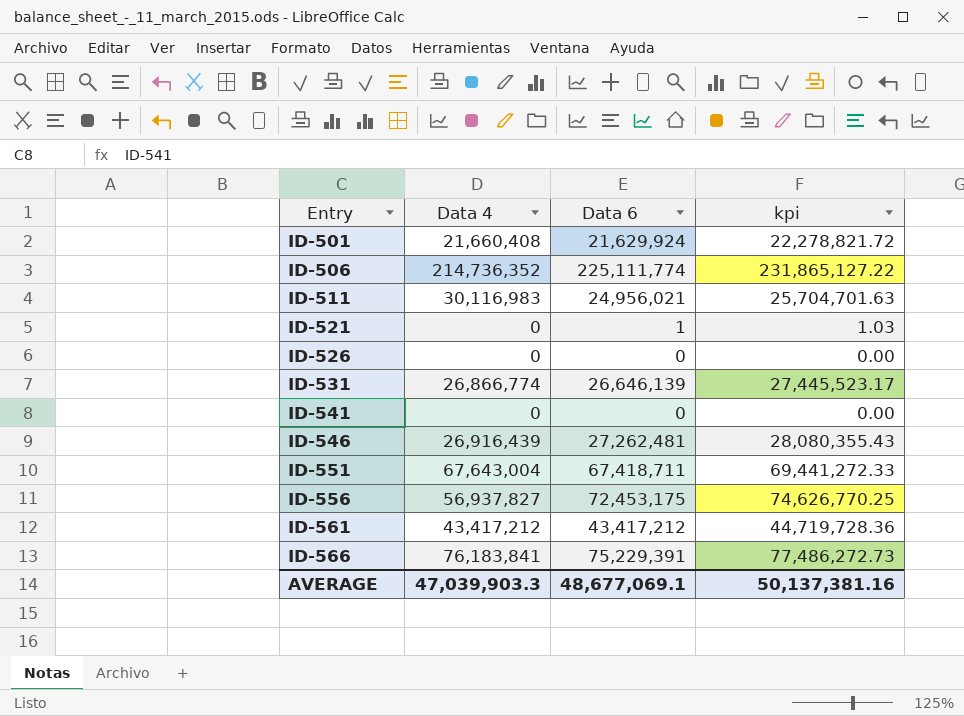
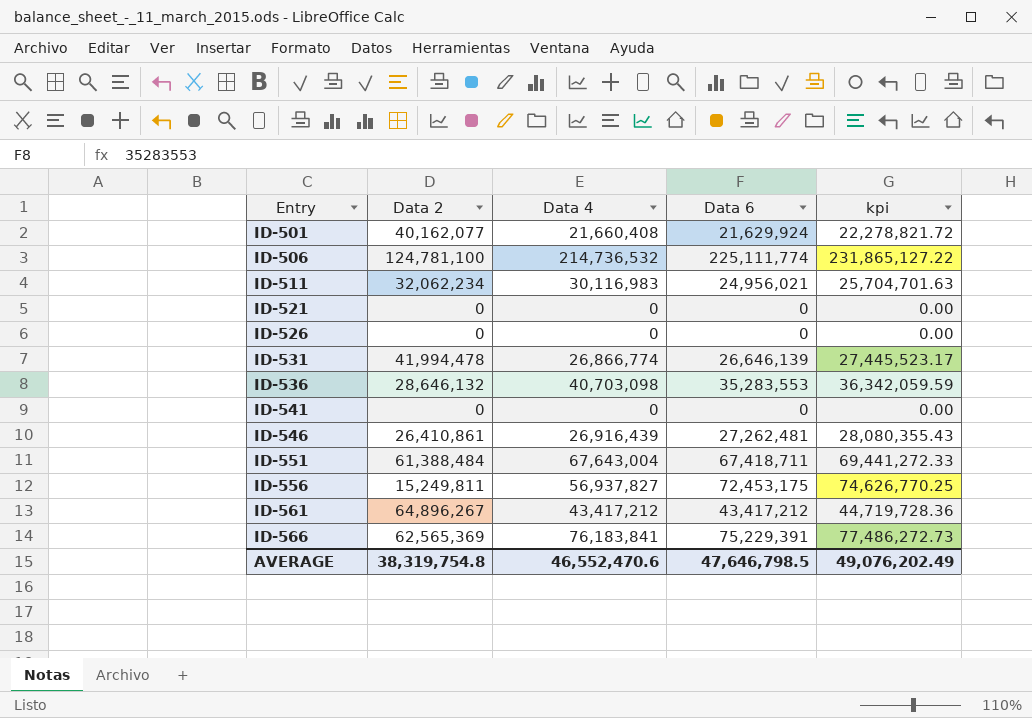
column Data 2 | position: none -> 2
ID-506 | Data 4: 214,736,352 -> 214,736,532
ID-521 | Data 6: 1 -> 0
ID-521 | kpi: 1.03 -> 0.00
row ID-536: none -> 28,646,132 | 40,703,098 | 35,283,553 | 36,342,059.59
AVERAGE | Data 4: 47,039,903.3 -> 46,552,470.6
AVERAGE | Data 6: 48,677,069.1 -> 47,646,798.5
AVERAGE | kpi: 50,137,381.16 -> 49,076,202.49

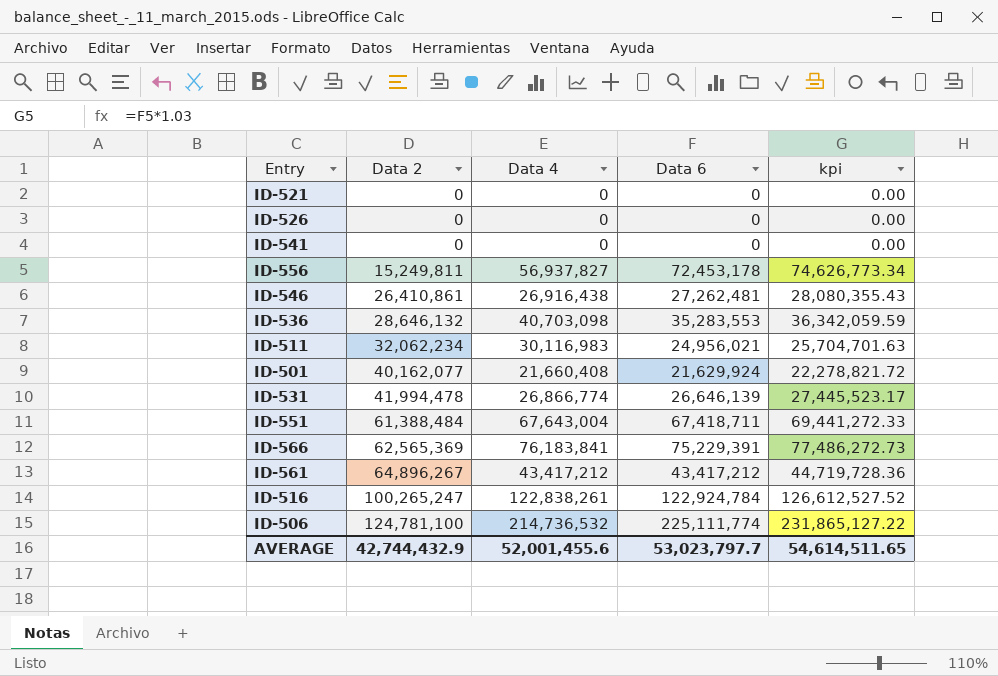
row order: Entry ascending -> Data 2 ascending
ID-556 | Data 6: 72,453,175 -> 72,453,178
ID-556 | kpi: 74,626,770.25 -> 74,626,773.34
ID-546 | Data 4: 26,916,439 -> 26,916,438
row ID-516: none -> 100,265,247 | 122,838,261 | 122,924,784 | 126,612,527.52
AVERAGE | Data 2: 38,319,754.8 -> 42,744,432.9
AVERAGE | Data 4: 46,552,470.6 -> 52,001,455.6
AVERAGE | Data 6: 47,646,798.5 -> 53,023,797.7
AVERAGE | kpi: 49,076,202.49 -> 54,614,511.65

